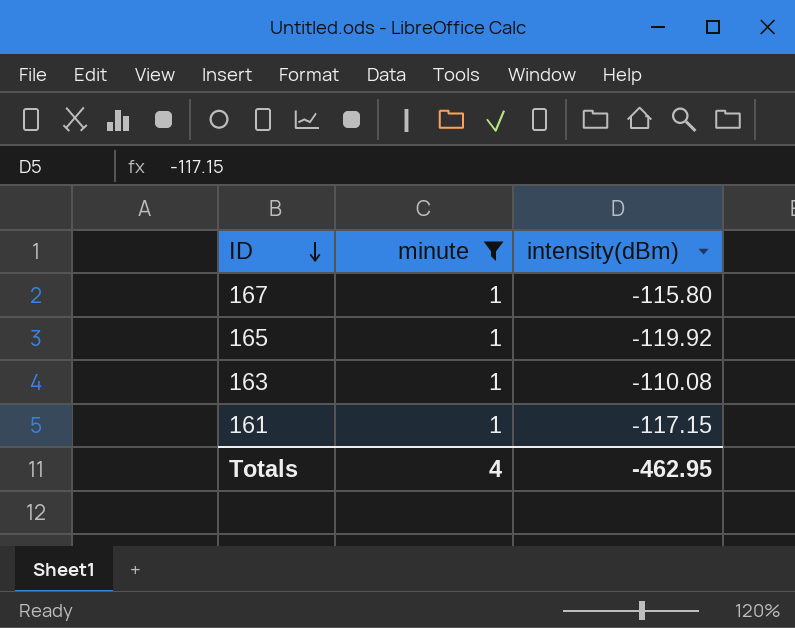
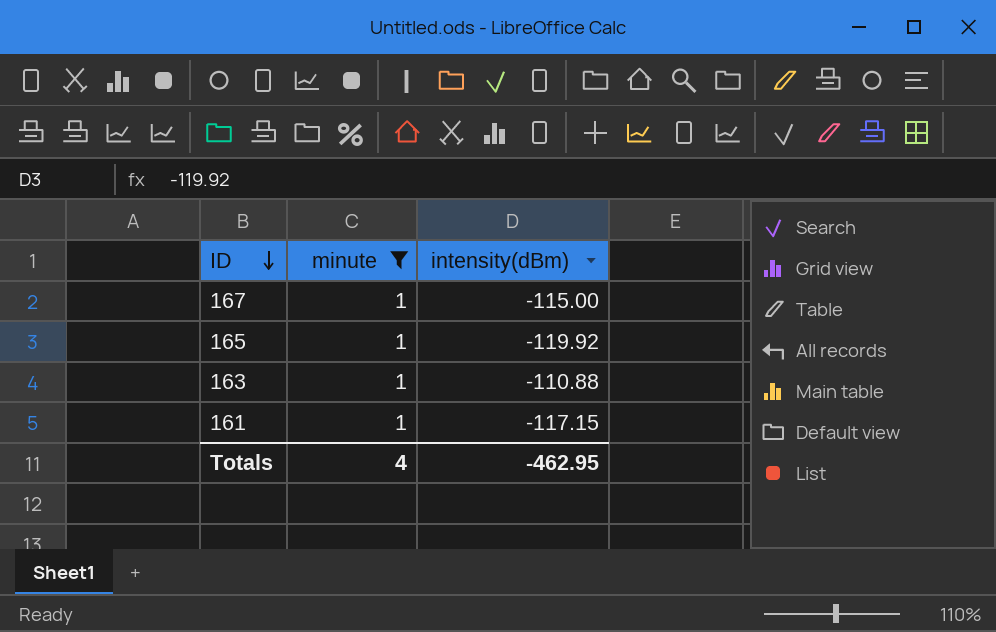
167 | intensity(dBm): -115.80 -> -115.00
163 | intensity(dBm): -110.08 -> -110.88

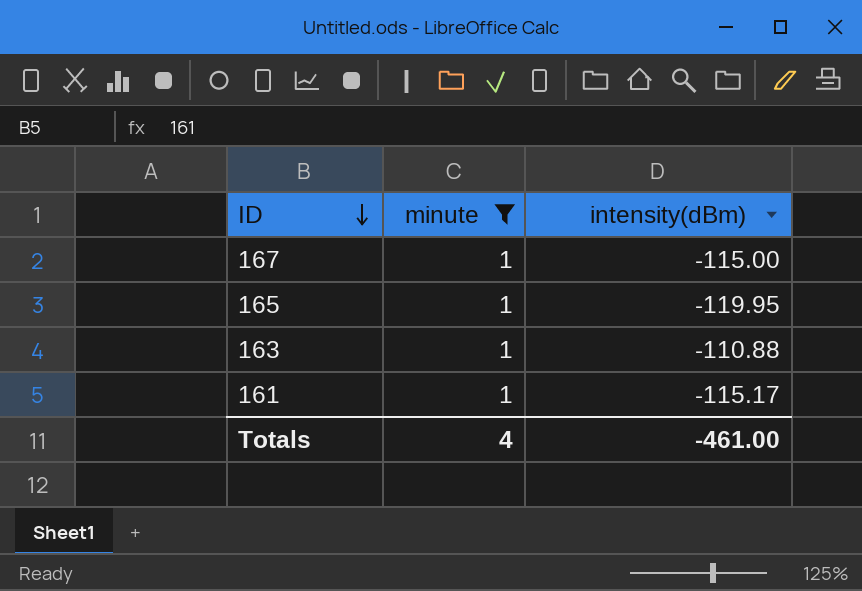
165 | intensity(dBm): -119.92 -> -119.95
161 | intensity(dBm): -117.15 -> -115.17
Totals | intensity(dBm): -462.95 -> -461.00

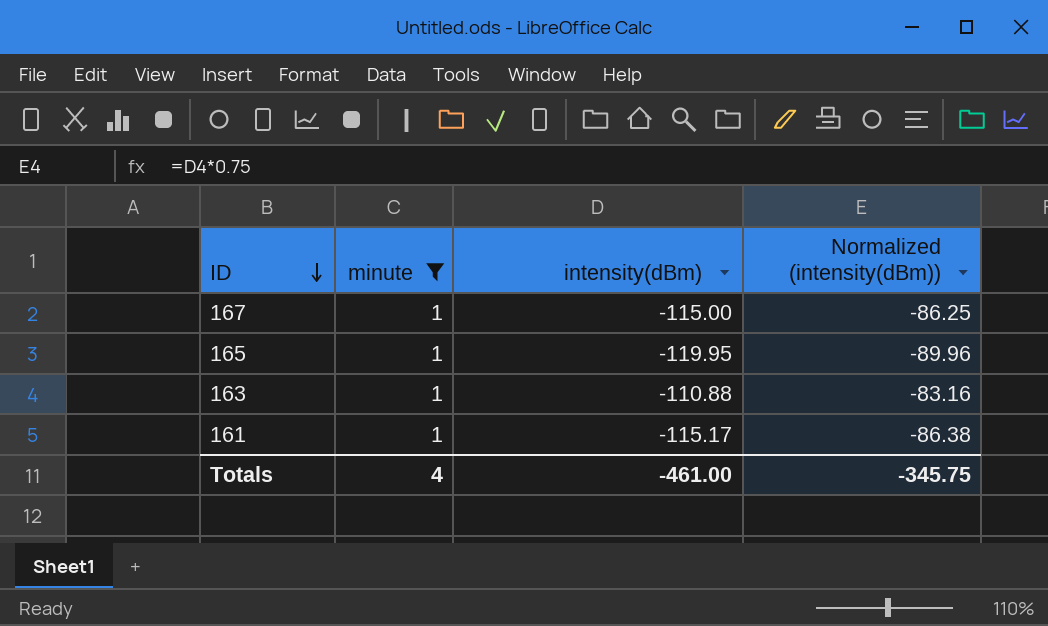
column Normalized (intensity(dBm)) | formula: none -> [intensity(dBm)] * 0.75

